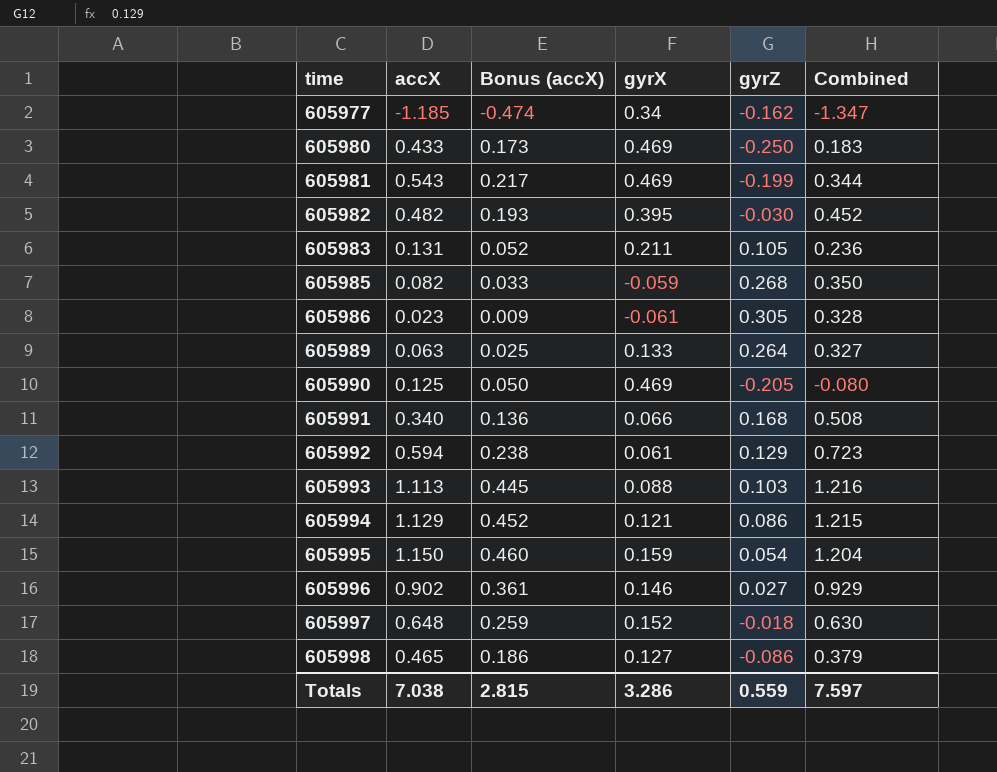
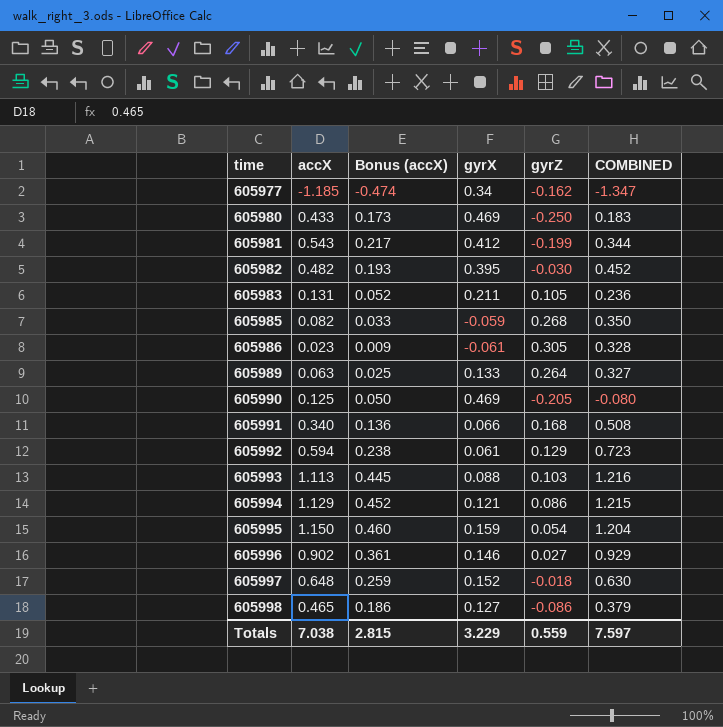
column name: Combined -> COMBINED
605981 | gyrX: 0.469 -> 0.412
Totals | gyrX: 3.286 -> 3.229

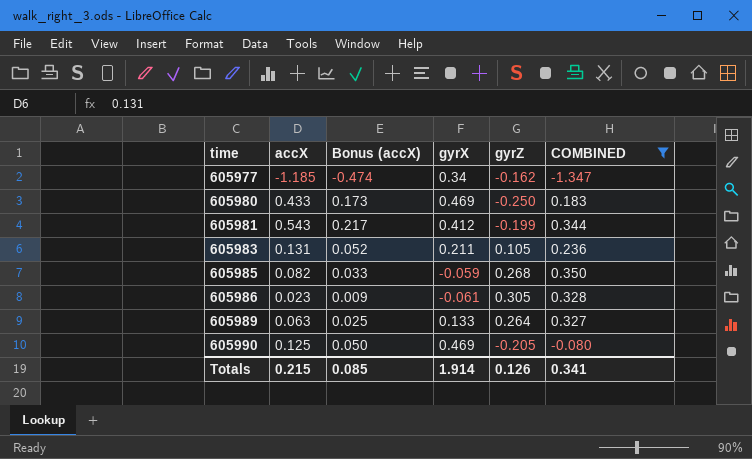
filter: none -> COMBINED <= 0.350
Totals | accX: 7.038 -> 0.215
Totals | Bonus (accX): 2.815 -> 0.085
Totals | gyrX: 3.229 -> 1.914
Totals | gyrZ: 0.559 -> 0.126
Totals | COMBINED: 7.597 -> 0.341

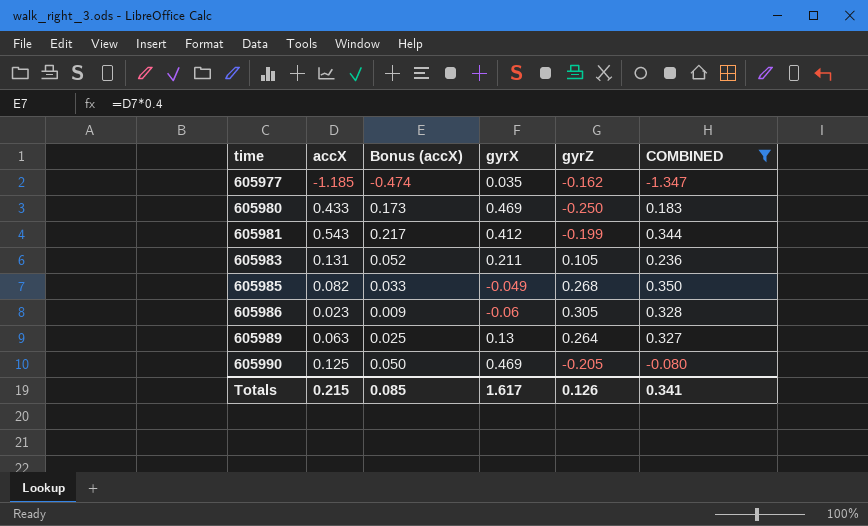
605977 | gyrX: 0.34 -> 0.035
605985 | gyrX: -0.059 -> -0.049
605986 | gyrX: -0.061 -> -0.06
605989 | gyrX: 0.133 -> 0.13
Totals | gyrX: 1.914 -> 1.617

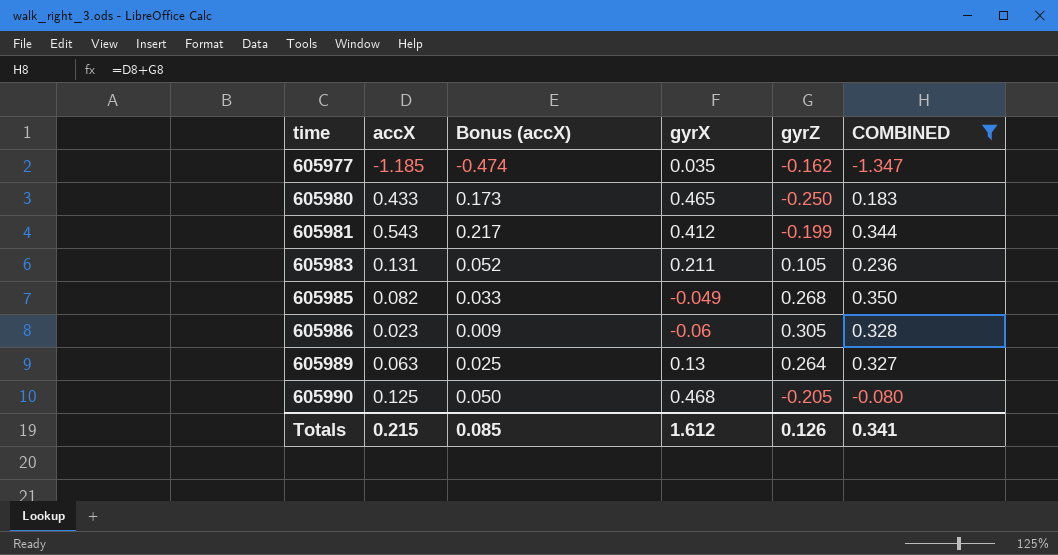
605980 | gyrX: 0.469 -> 0.465
605990 | gyrX: 0.469 -> 0.468
Totals | gyrX: 1.617 -> 1.612

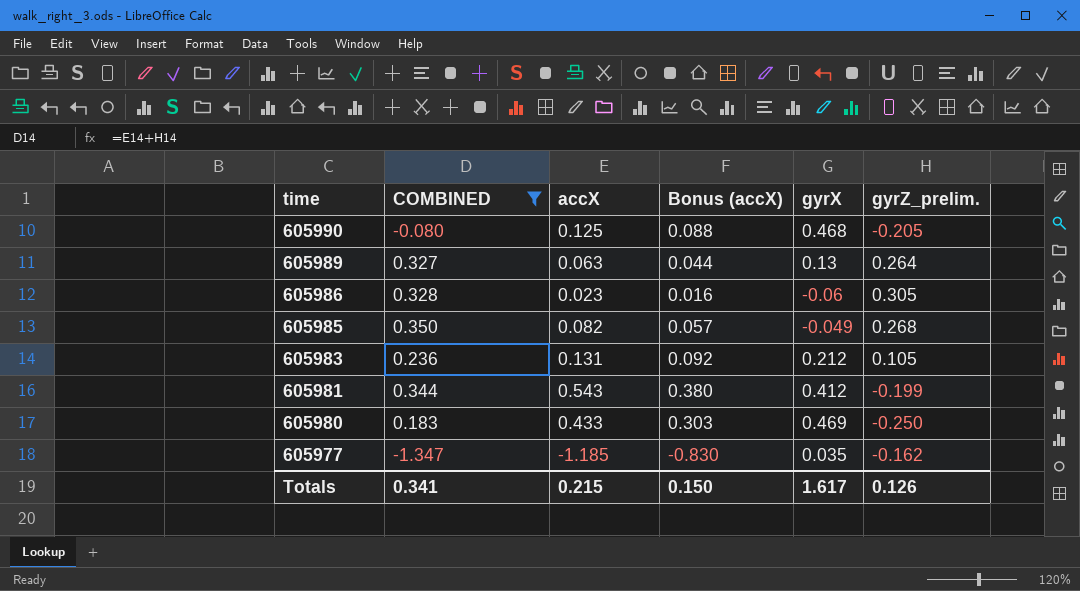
row order: time ascending -> time descending
column COMBINED | position: 6 -> 2
column Bonus (accX) | formula: [accX] * 0.4 -> [accX] * 0.7
column name: gyrZ -> gyrZ_prelim.
605983 | gyrX: 0.211 -> 0.212
605980 | gyrX: 0.465 -> 0.469
Totals | Bonus (accX): 0.085 -> 0.150
Totals | gyrX: 1.612 -> 1.617

